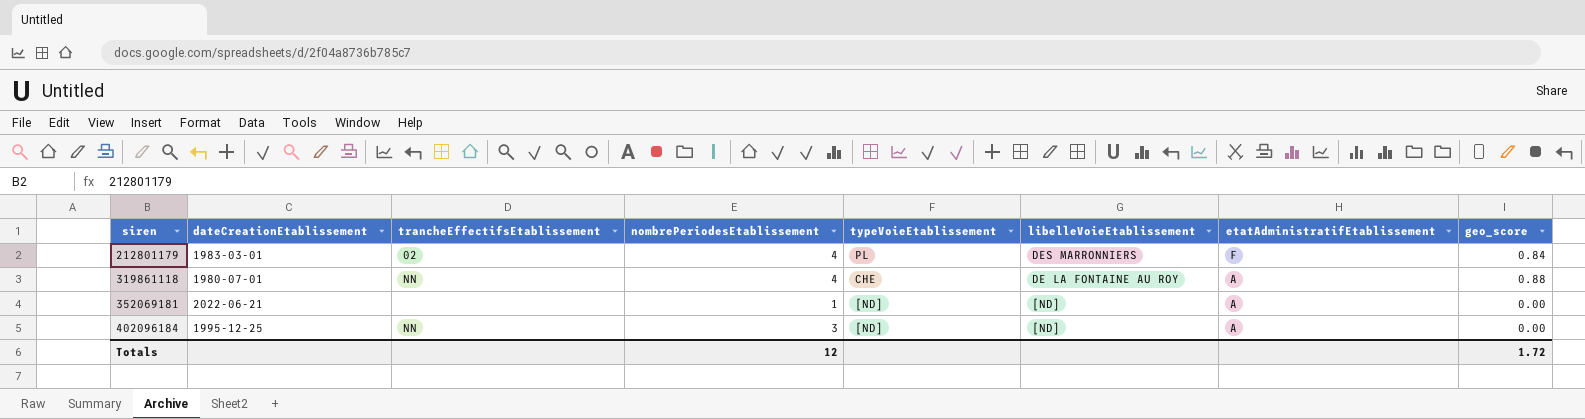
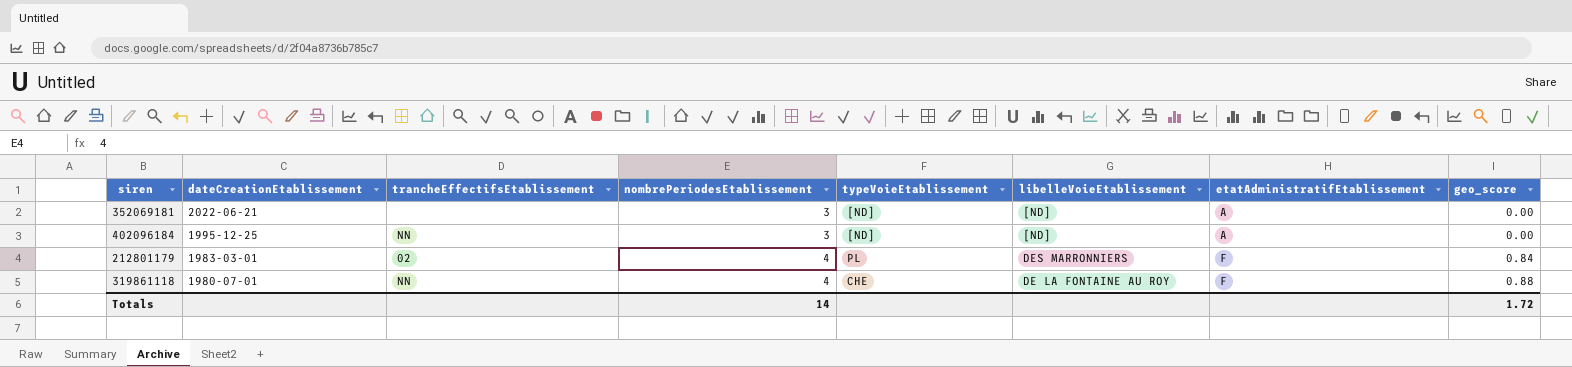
row order: siren ascending -> dateCreationEtablissement descending
352069181 | nombrePeriodesEtablissement: 1 -> 3
319861118 | etatAdministratifEtablissement: A -> F
Totals | nombrePeriodesEtablissement: 12 -> 14

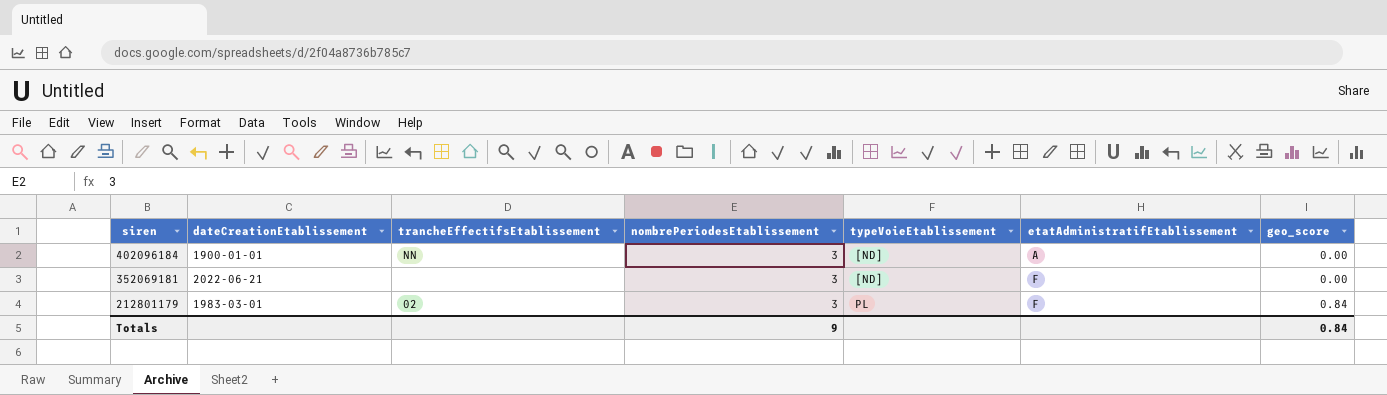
row order: dateCreationEtablissement descending -> siren descending
column libelleVoieEtablissement | position: 6 -> none
row 319861118: 1980-07-01 | NN | 4 | CHE | DE LA FONTAINE AU ROY | F | 0.88 -> none
402096184 | dateCreationEtablissement: 1995-12-25 -> 1900-01-01
352069181 | etatAdministratifEtablissement: A -> F
212801179 | nombrePeriodesEtablissement: 4 -> 3
Totals | nombrePeriodesEtablissement: 14 -> 9
Totals | geo_score: 1.72 -> 0.84

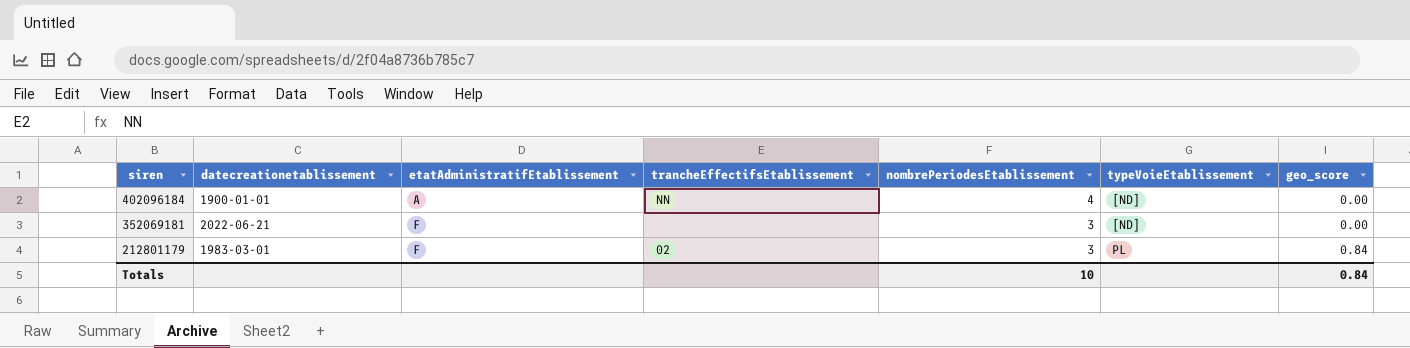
column name: dateCreationEtablissement -> datecreationetablissement
column etatAdministratifEtablissement | position: 6 -> 3
402096184 | nombrePeriodesEtablissement: 3 -> 4
Totals | nombrePeriodesEtablissement: 9 -> 10

